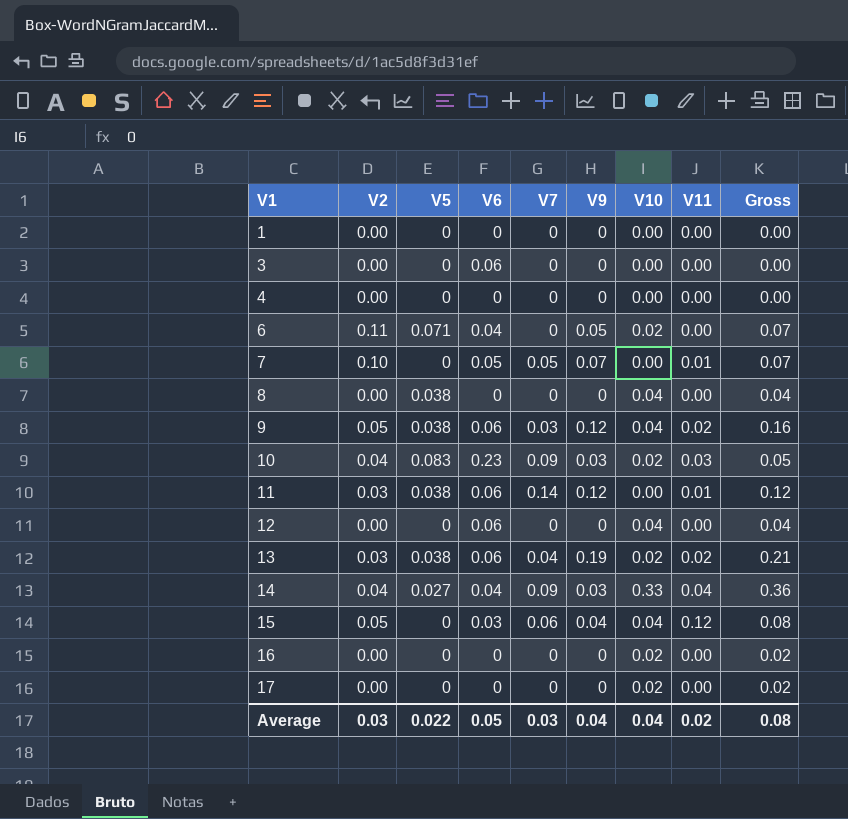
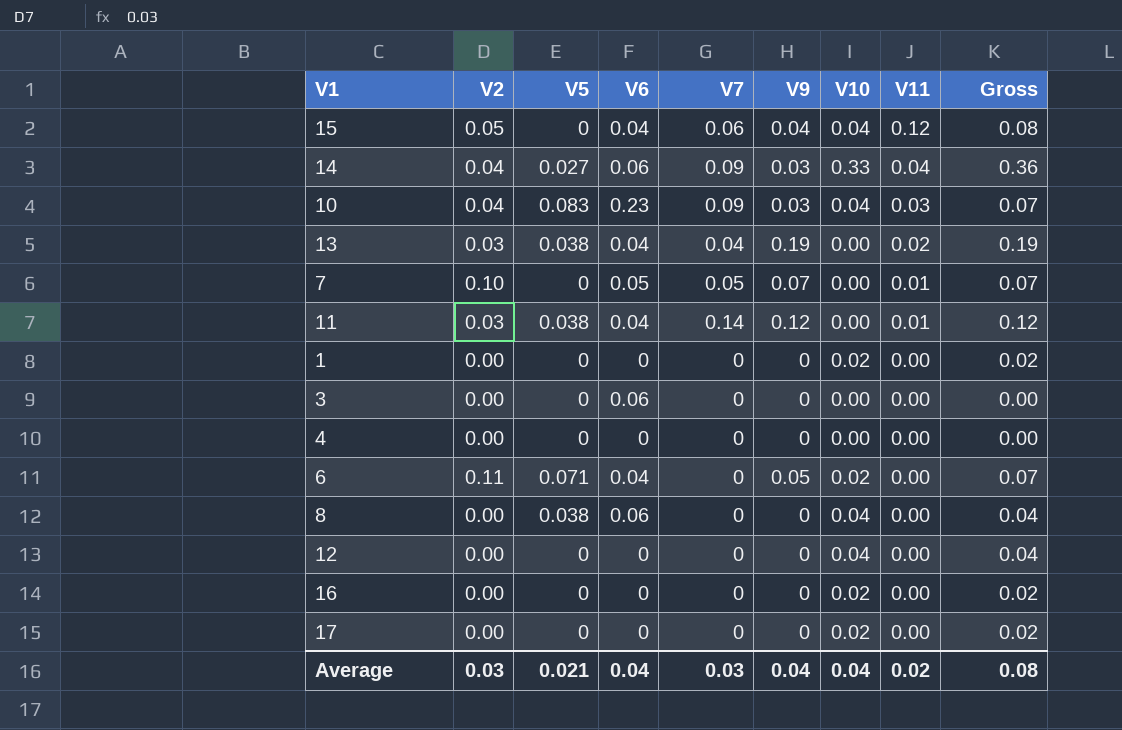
row order: V1 ascending -> V11 descending
row 9: 0.05 | 0.038 | 0.06 | 0.03 | 0.12 | 0.04 | 0.02 | 0.16 -> none
15 | V6: 0.03 -> 0.04
14 | V6: 0.04 -> 0.06
10 | V10: 0.02 -> 0.04
10 | Gross: 0.05 -> 0.07
13 | V6: 0.06 -> 0.04
13 | V10: 0.02 -> 0.00
13 | Gross: 0.21 -> 0.19
11 | V6: 0.06 -> 0.04
1 | V10: 0.00 -> 0.02
1 | Gross: 0.00 -> 0.02
8 | V6: 0 -> 0.06
12 | V6: 0.06 -> 0
Average | V5: 0.022 -> 0.021
Average | V6: 0.05 -> 0.04

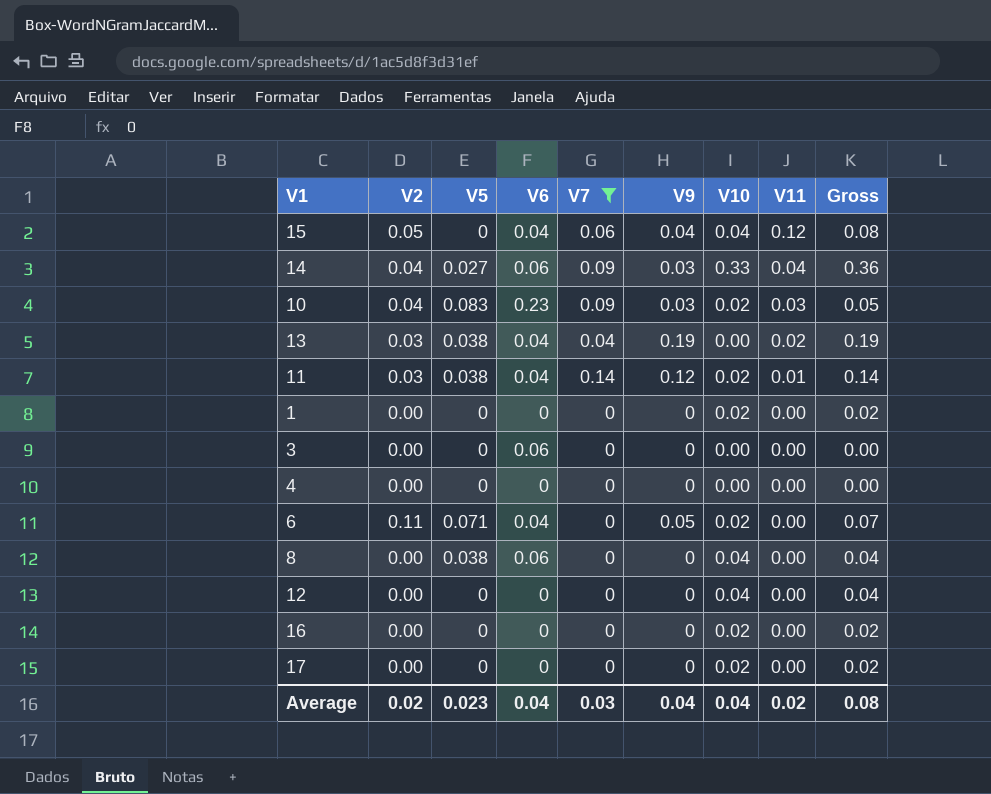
filter: none -> V7 != 0.05
10 | V10: 0.04 -> 0.02
10 | Gross: 0.07 -> 0.05
11 | V10: 0.00 -> 0.02
11 | Gross: 0.12 -> 0.14
Average | V2: 0.03 -> 0.02
Average | V5: 0.021 -> 0.023

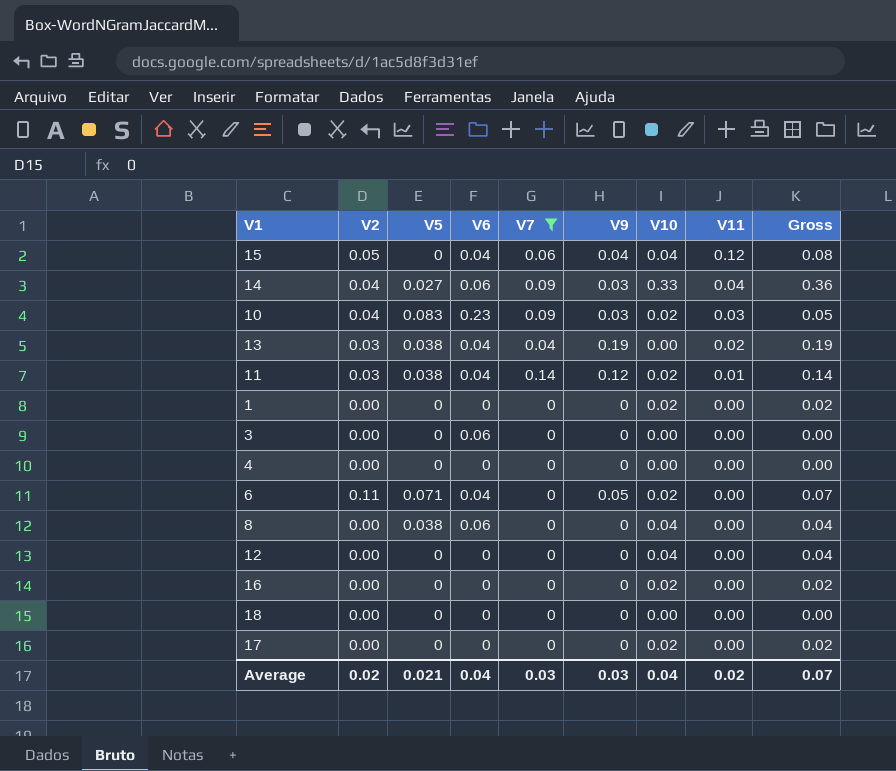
row 18: none -> 0.00 | 0 | 0 | 0 | 0 | 0.00 | 0.00 | 0.00
Average | V5: 0.023 -> 0.021
Average | V9: 0.04 -> 0.03
Average | Gross: 0.08 -> 0.07

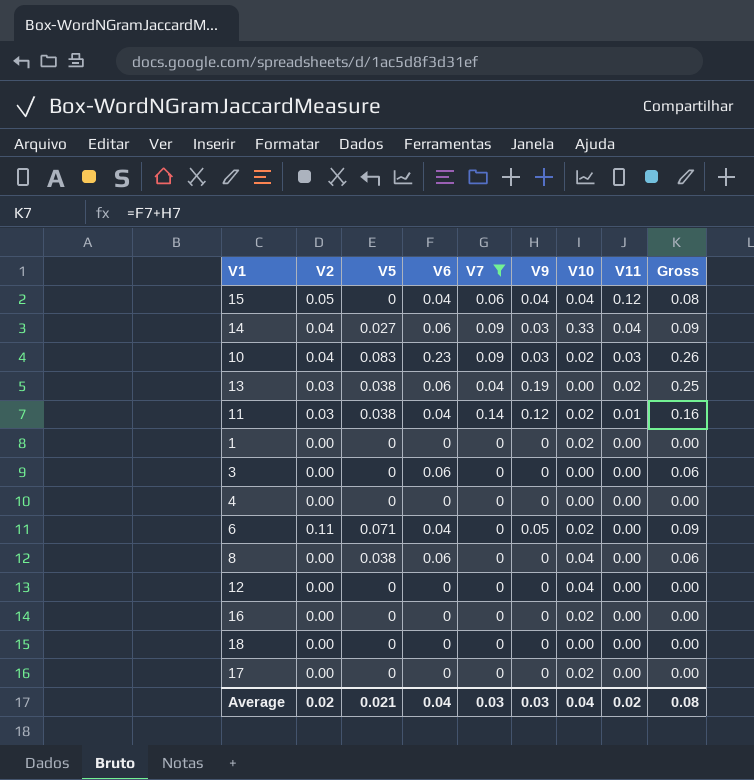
column Gross | formula: [V9] + [V10] -> [V6] + [V9]
13 | V6: 0.04 -> 0.06
Average | Gross: 0.07 -> 0.08

